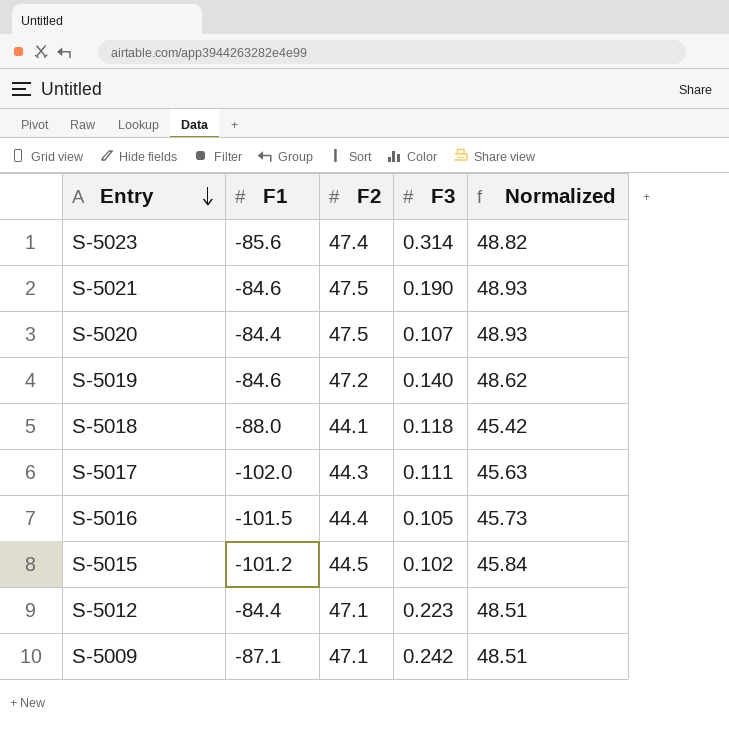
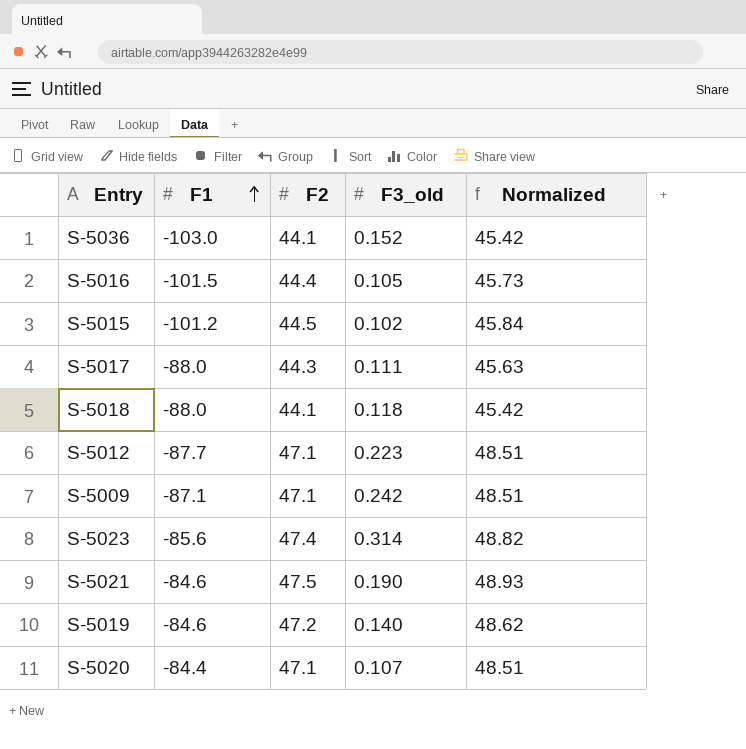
row order: Entry descending -> F1 ascending
column name: F3 -> F3_old
row S-5036: none -> -103.0 | 44.1 | 0.152 | 45.42
S-5017 | F1: -102.0 -> -88.0
S-5012 | F1: -84.4 -> -87.7
S-5020 | F2: 47.5 -> 47.1
S-5020 | Normalized: 48.93 -> 48.51

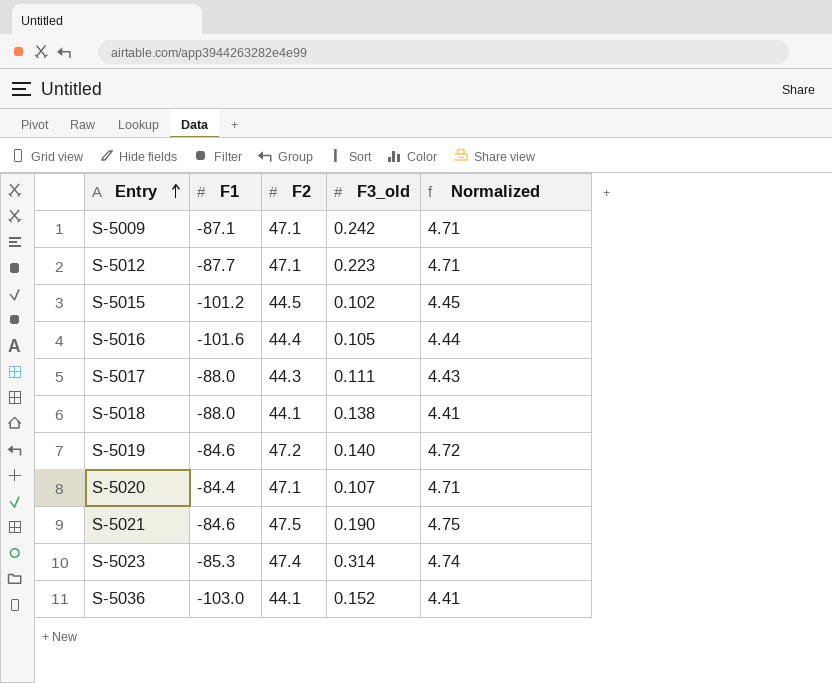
row order: F1 ascending -> Entry ascending
column Normalized | formula: [F2] * 1.03 -> [F2] * 0.1
S-5016 | F1: -101.5 -> -101.6
S-5018 | F3_old: 0.118 -> 0.138
S-5023 | F1: -85.6 -> -85.3

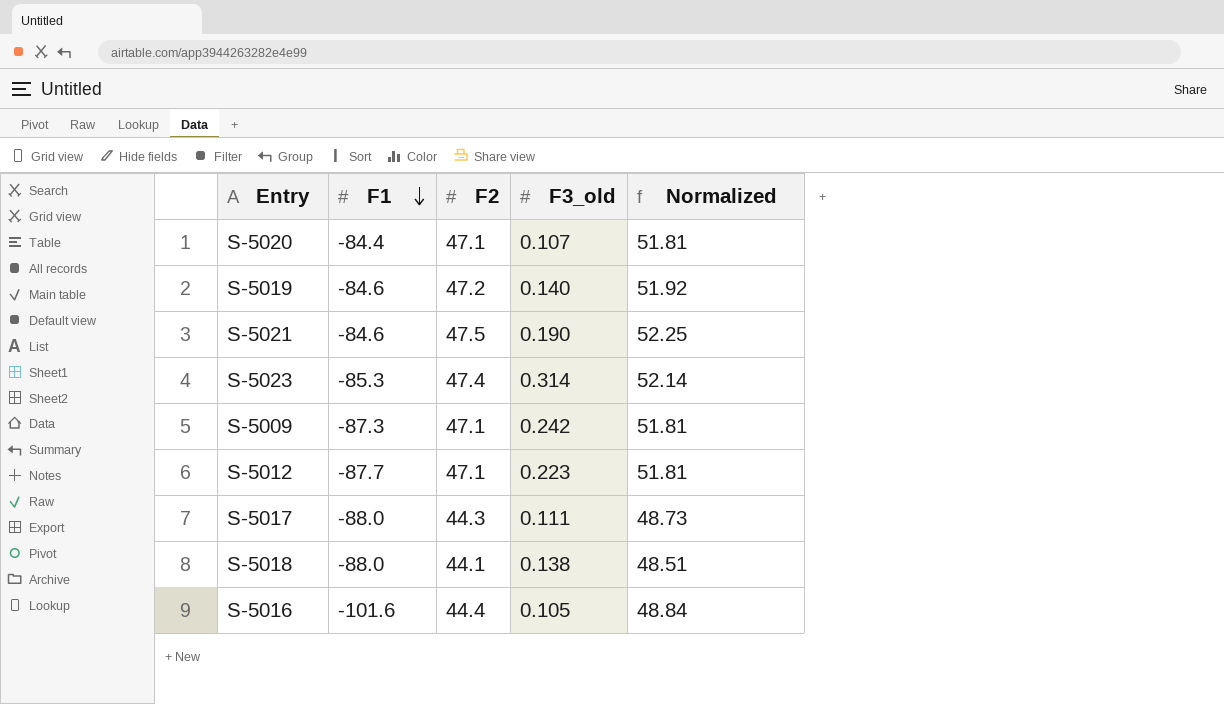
row order: Entry ascending -> F1 descending
column Normalized | formula: [F2] * 0.1 -> [F2] * 1.1
row S-5015: -101.2 | 44.5 | 0.102 | 4.45 -> none
row S-5036: -103.0 | 44.1 | 0.152 | 4.41 -> none
S-5009 | F1: -87.1 -> -87.3

